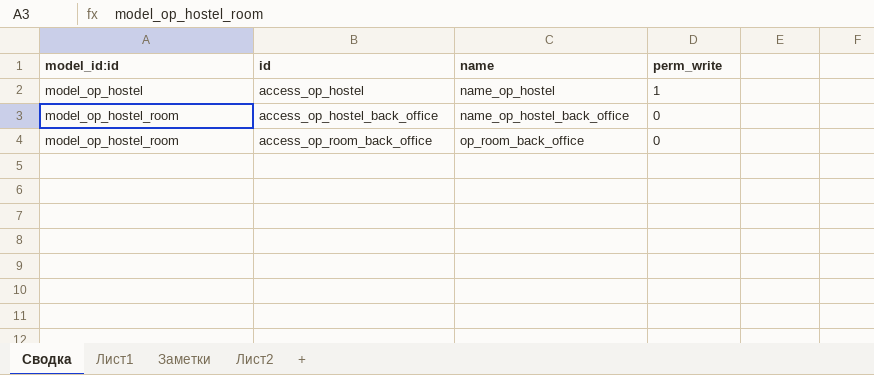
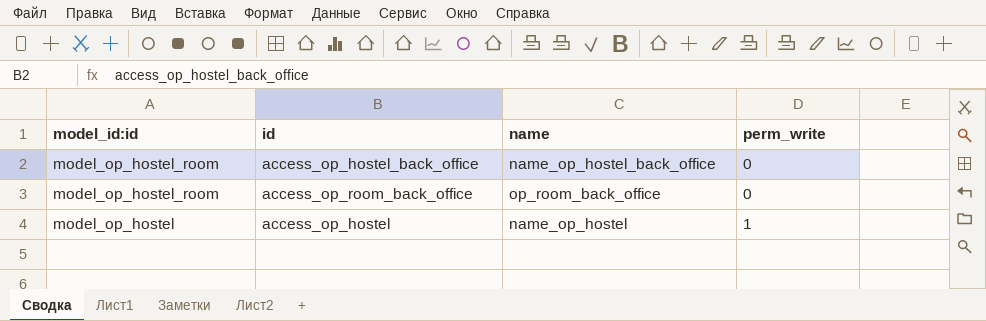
row order: model_id:id ascending -> model_id:id descending

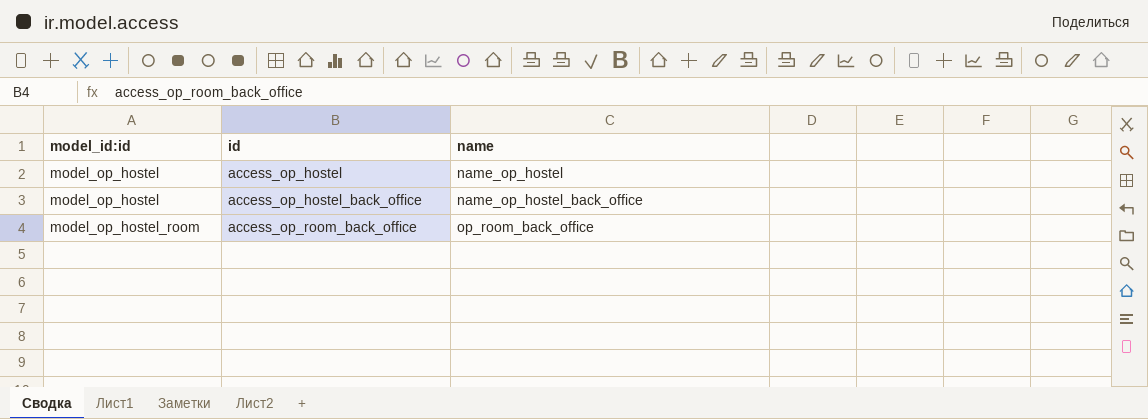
row order: model_id:id descending -> model_id:id ascending
column perm_write | position: 4 -> none
access_op_hostel_back_office | model_id:id: model_op_hostel_room -> model_op_hostel

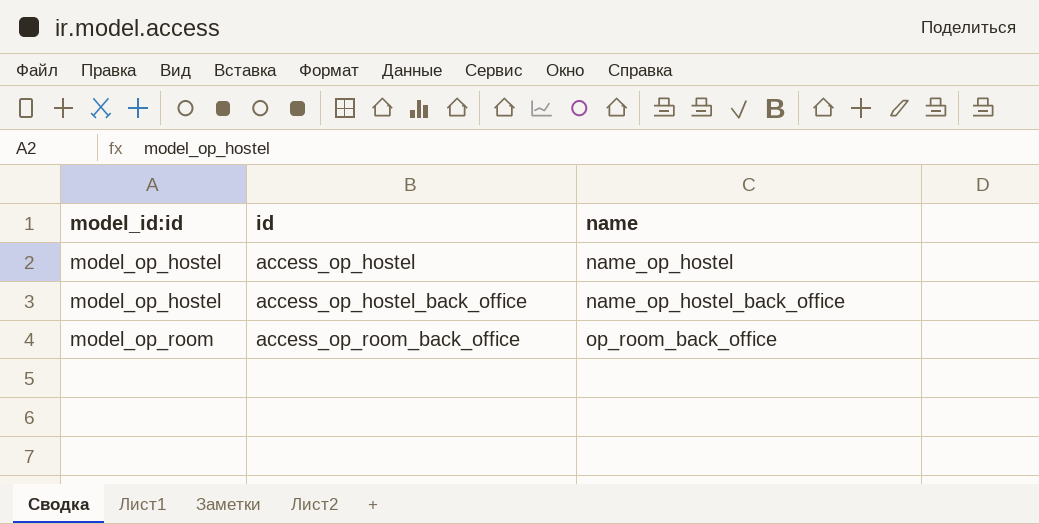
access_op_room_back_office | model_id:id: model_op_hostel_room -> model_op_room

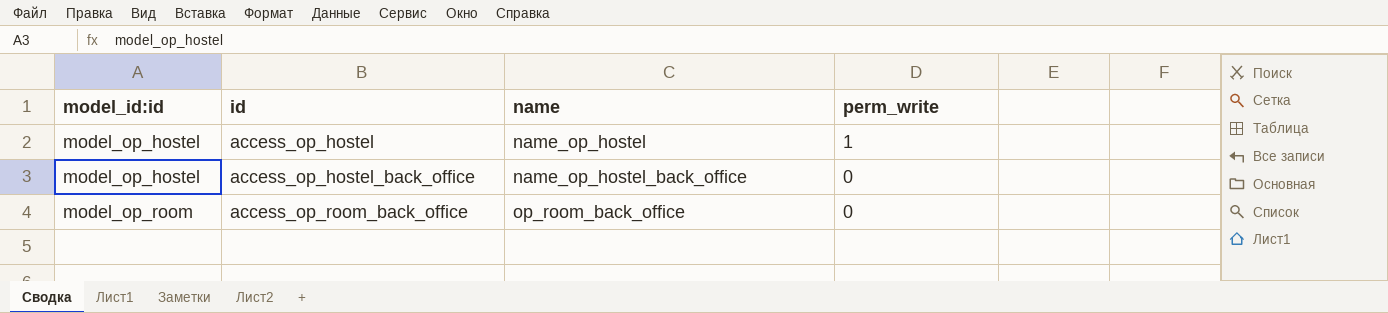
column perm_write | position: none -> 4

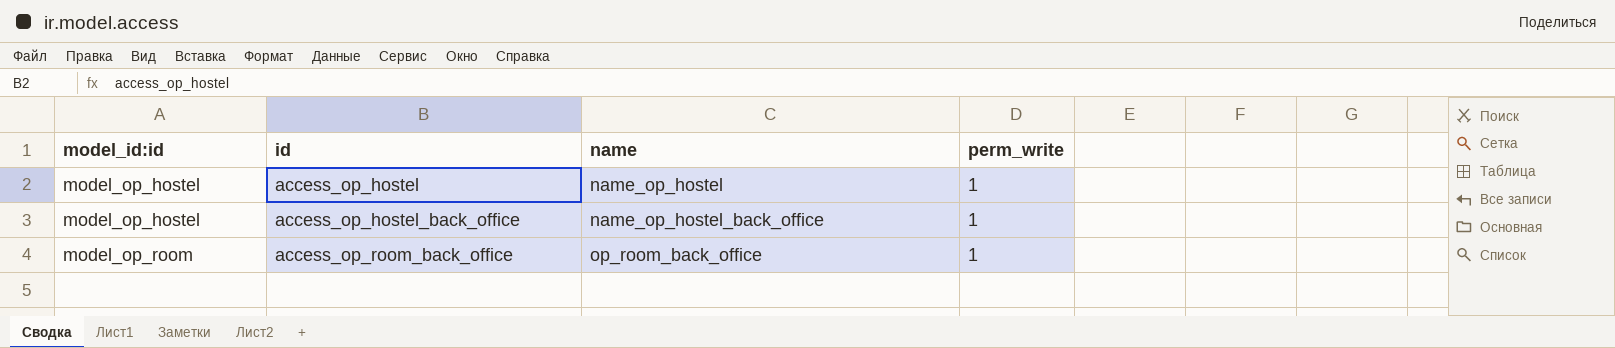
access_op_hostel_back_office | perm_write: 0 -> 1
access_op_room_back_office | perm_write: 0 -> 1

